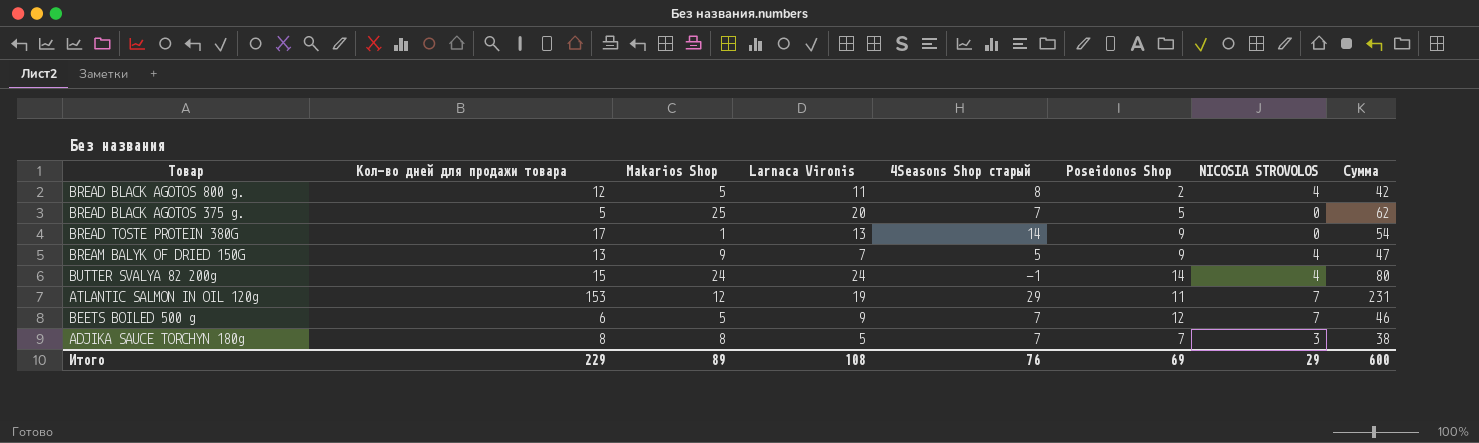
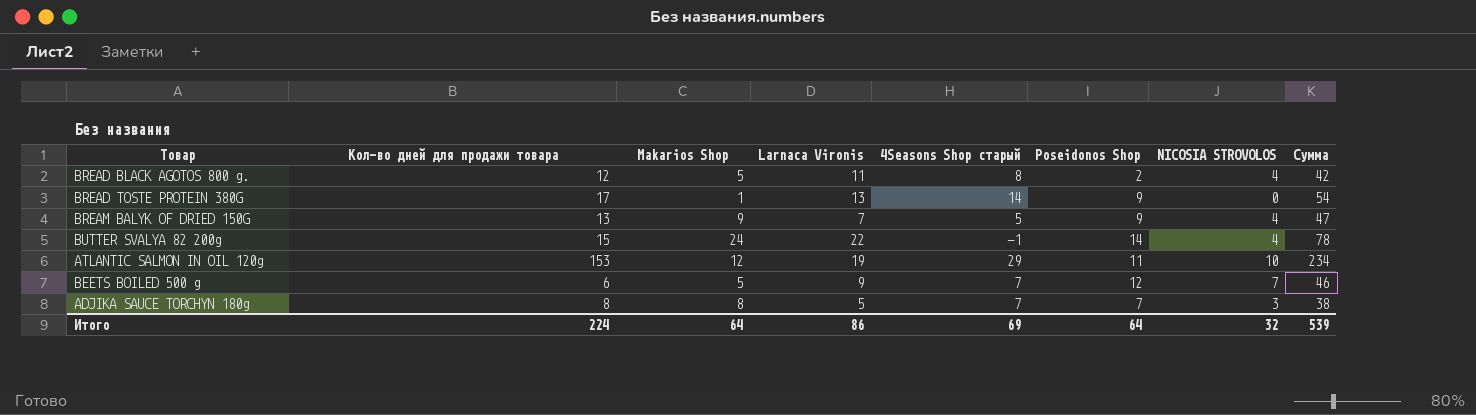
row BREAD BLACK AGOTOS 375 g.: 5 | 25 | 20 | 7 | 5 | 0 | 62 -> none
BUTTER SVALYA 82 200g | Larnaca Vironis: 24 -> 22
BUTTER SVALYA 82 200g | Сумма: 80 -> 78
ATLANTIC SALMON IN OIL 120g | NICOSIA STROVOLOS: 7 -> 10
ATLANTIC SALMON IN OIL 120g | Сумма: 231 -> 234
Итого | Кол-во дней для продажи товара: 229 -> 224
Итого | Makarios Shop: 89 -> 64
Итого | Larnaca Vironis: 108 -> 86
Итого | 4Seasons Shop старый: 76 -> 69
Итого | Poseidonos Shop: 69 -> 64
Итого | NICOSIA STROVOLOS: 29 -> 32
Итого | Сумма: 600 -> 539

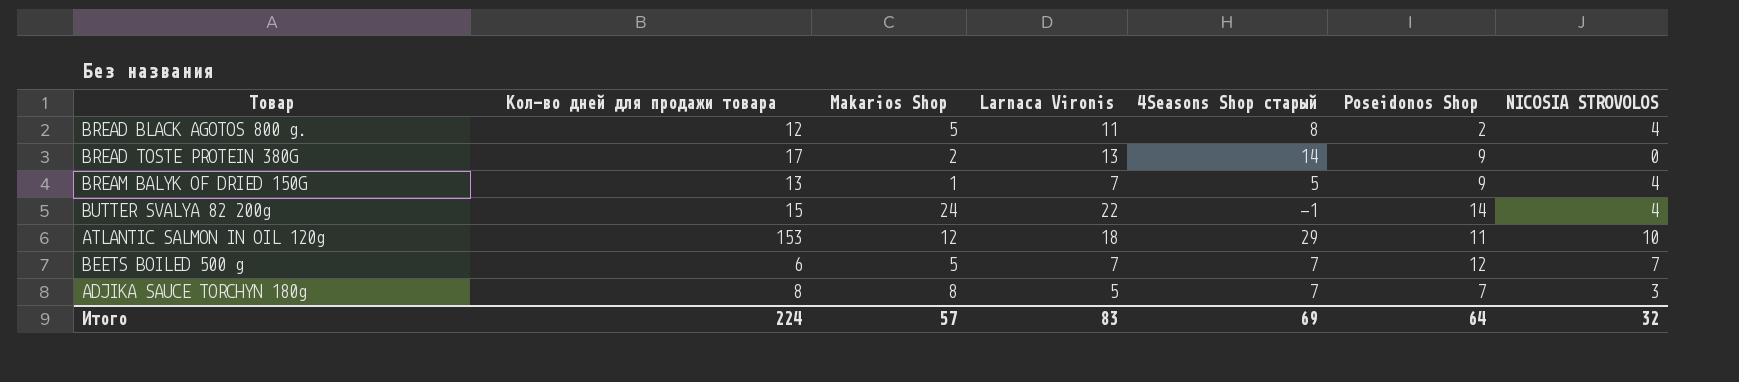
column Сумма | formula: [Кол-во дней для продажи товара] + [Makarios Shop] + [Larnaca Vironis] + [4Seasons Shop старый] + [Poseidonos Shop] + [NICOSIA STROVOLOS] -> none
BREAD TOSTE PROTEIN 380G | Makarios Shop: 1 -> 2
BREAM BALYK OF DRIED 150G | Makarios Shop: 9 -> 1
ATLANTIC SALMON IN OIL 120g | Larnaca Vironis: 19 -> 18
BEETS BOILED 500 g | Larnaca Vironis: 9 -> 7
Итого | Makarios Shop: 64 -> 57
Итого | Larnaca Vironis: 86 -> 83

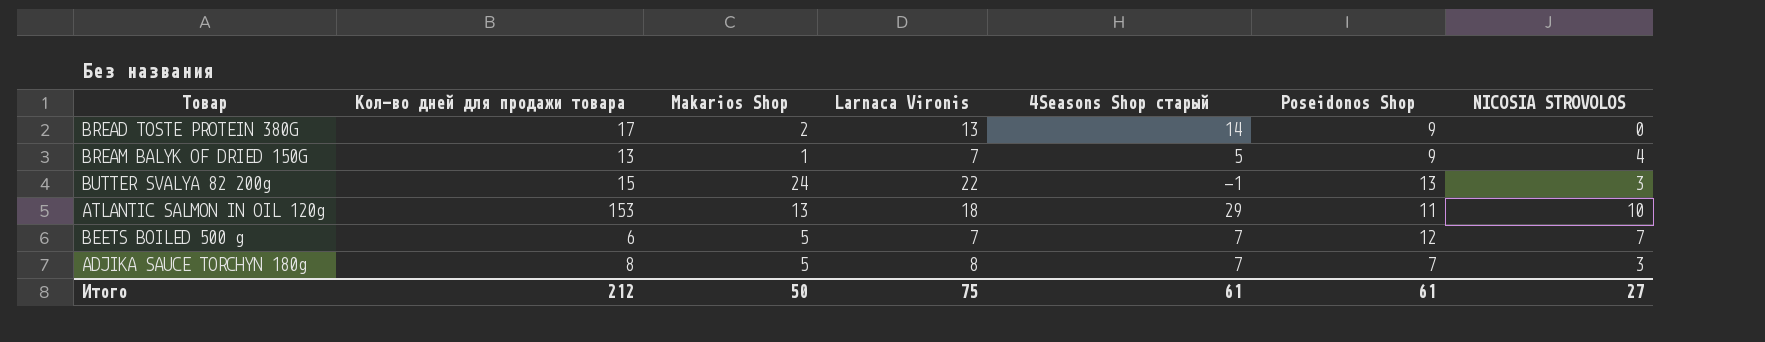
row BREAD BLACK AGOTOS 800 g.: 12 | 5 | 11 | 8 | 2 | 4 -> none
BUTTER SVALYA 82 200g | Poseidonos Shop: 14 -> 13
BUTTER SVALYA 82 200g | NICOSIA STROVOLOS: 4 -> 3
ATLANTIC SALMON IN OIL 120g | Makarios Shop: 12 -> 13
ADJIKA SAUCE TORCHYN 180g | Makarios Shop: 8 -> 5
ADJIKA SAUCE TORCHYN 180g | Larnaca Vironis: 5 -> 8
Итого | Кол-во дней для продажи товара: 224 -> 212
Итого | Makarios Shop: 57 -> 50
Итого | Larnaca Vironis: 83 -> 75
Итого | 4Seasons Shop старый: 69 -> 61
Итого | Poseidonos Shop: 64 -> 61
Итого | NICOSIA STROVOLOS: 32 -> 27

